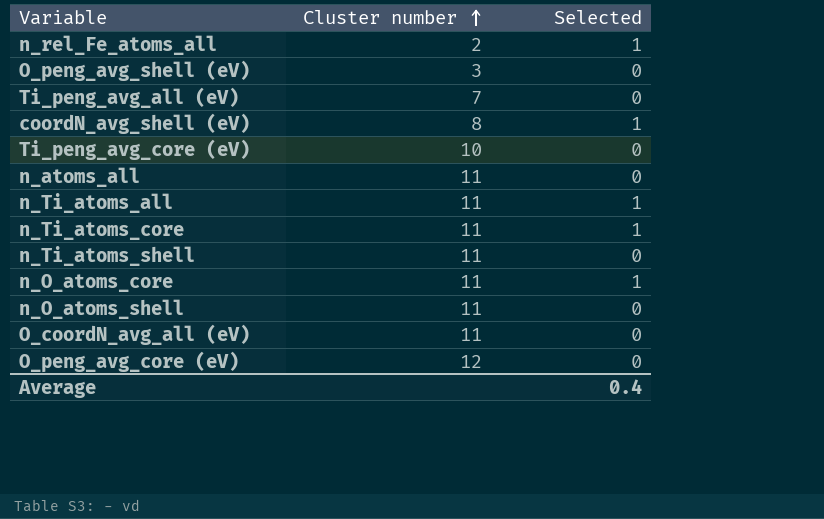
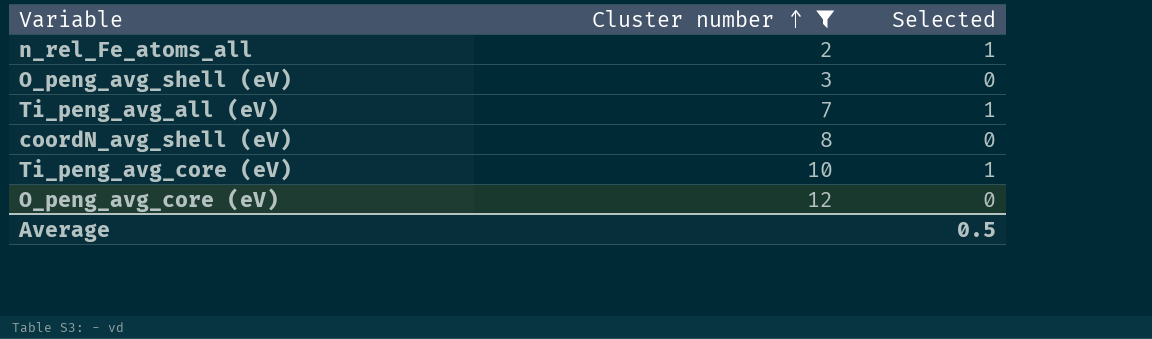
filter: none -> Cluster number != 11
Ti_peng_avg_all (eV) | Selected: 0 -> 1
coordN_avg_shell (eV) | Selected: 1 -> 0
Ti_peng_avg_core (eV) | Selected: 0 -> 1
Average | Selected: 0.4 -> 0.5

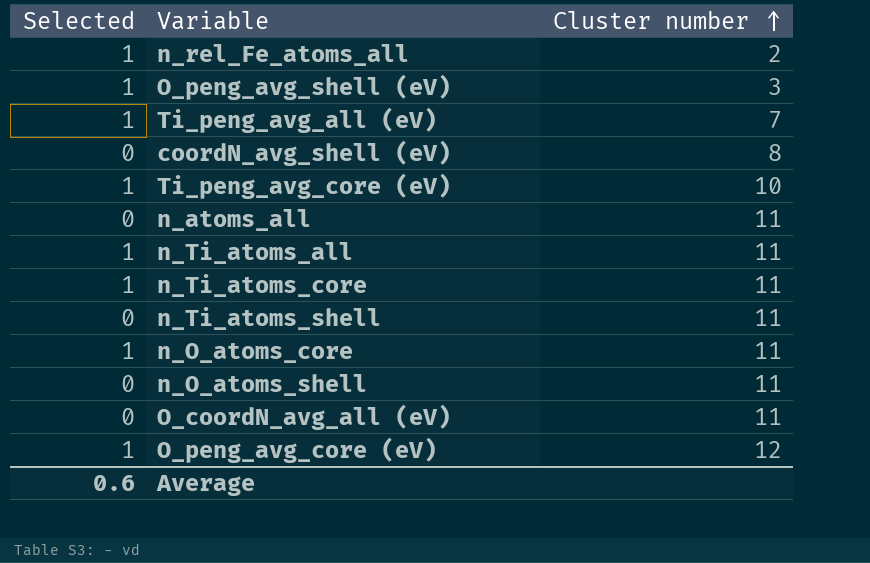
filter: Cluster number != 11 -> none
column Selected | position: 3 -> 1
O_peng_avg_shell (eV) | Selected: 0 -> 1
O_peng_avg_core (eV) | Selected: 0 -> 1
Average | Selected: 0.5 -> 0.6

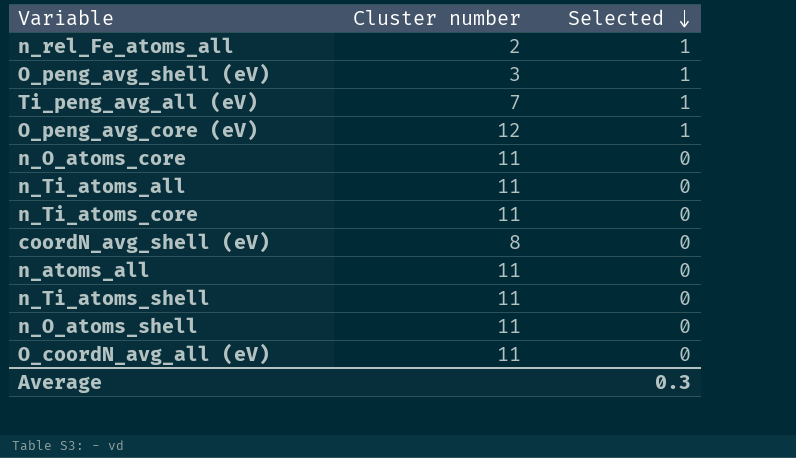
row order: Cluster number ascending -> Selected descending
column Selected | position: 1 -> 3
row Ti_peng_avg_core (eV): 1 | 10 -> none
n_O_atoms_core | Selected: 1 -> 0
n_Ti_atoms_all | Selected: 1 -> 0
n_Ti_atoms_core | Selected: 1 -> 0
Average | Selected: 0.6 -> 0.3

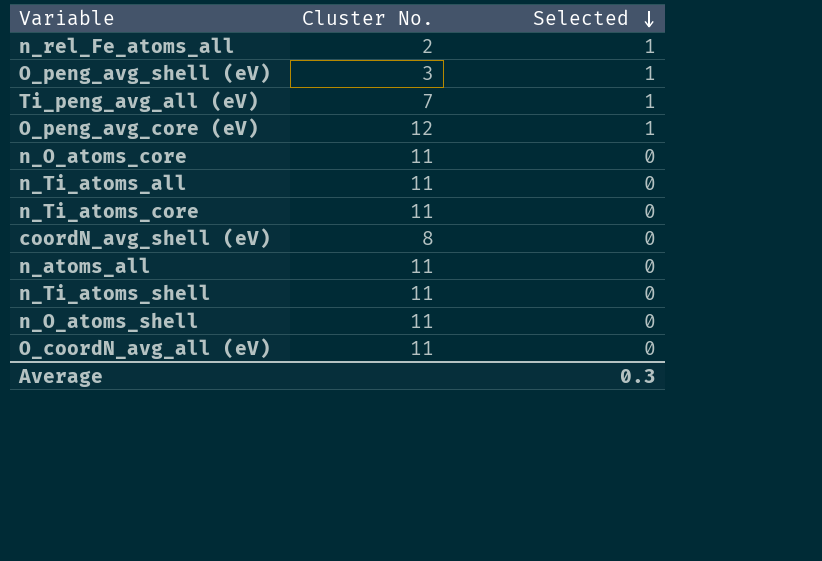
column name: Cluster number -> Cluster No.

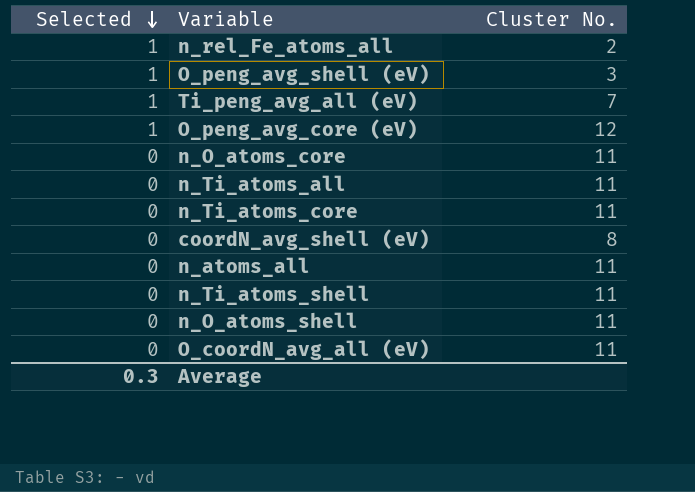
column Selected | position: 3 -> 1

